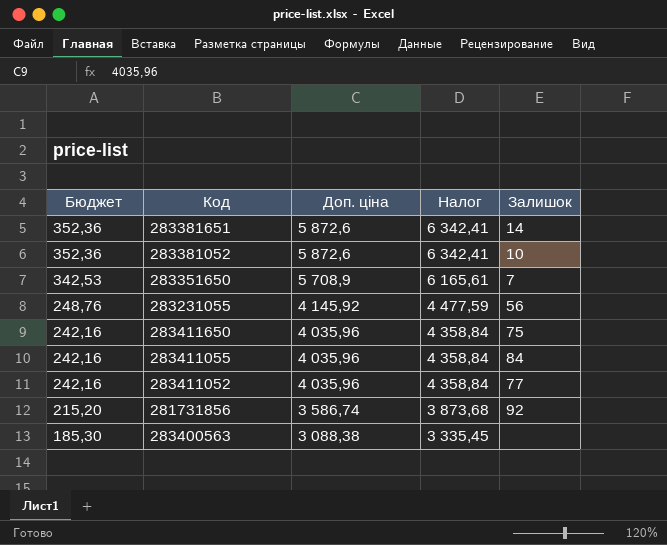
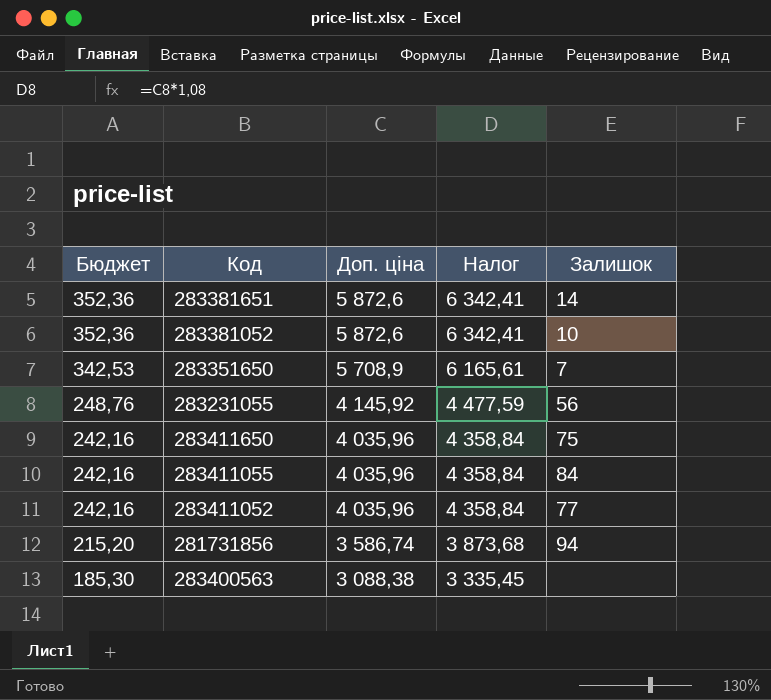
281731856 | Залишок: 92 -> 94

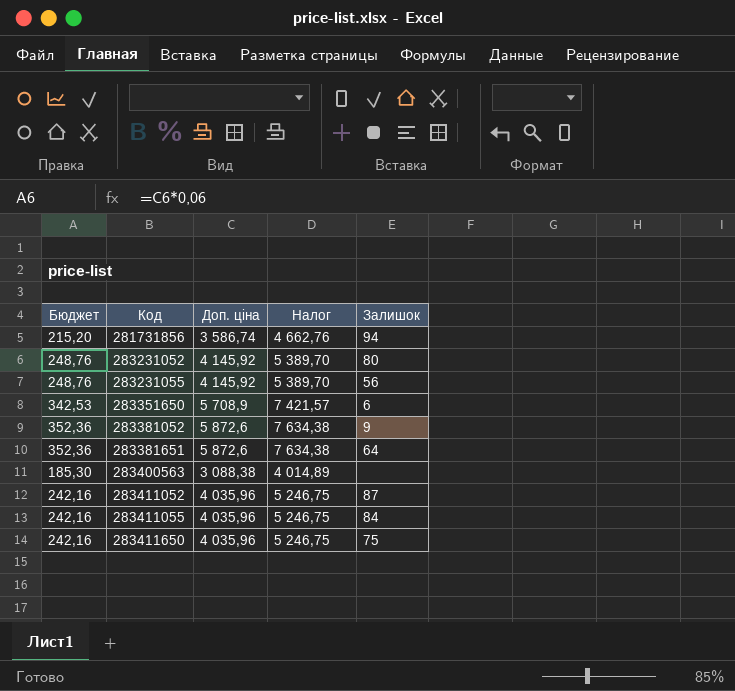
row order: Бюджет descending -> Код ascending
column Налог | formula: [Доп. ціна] * 1,08 -> [Доп. ціна] * 1,3
row 283231052: none -> 248,76 | 4 145,92 | 5 389,70 | 80
283351650 | Залишок: 7 -> 6
283381052 | Залишок: 10 -> 9
283381651 | Залишок: 14 -> 64
283411052 | Залишок: 77 -> 87

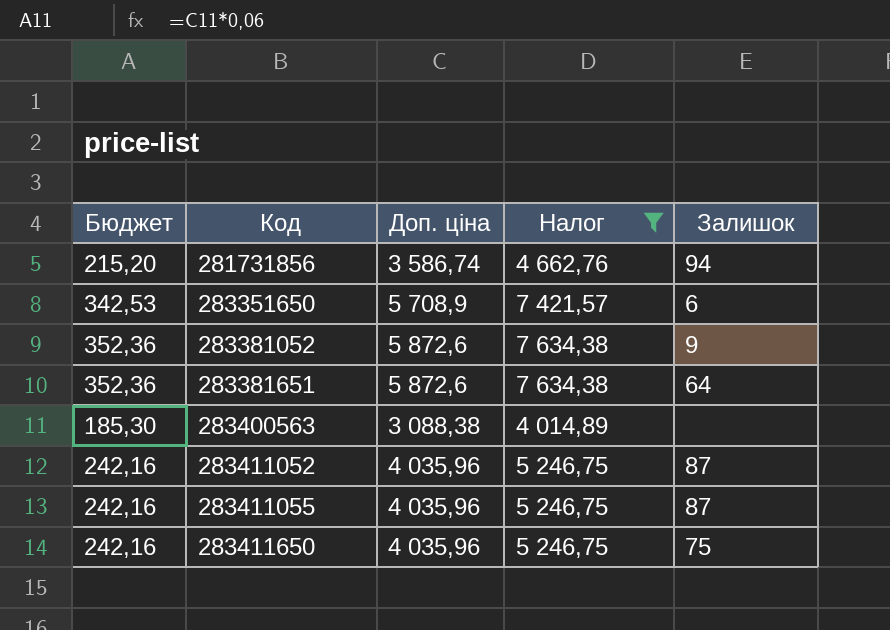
filter: none -> Налог != 5 389,70
283411055 | Залишок: 84 -> 87

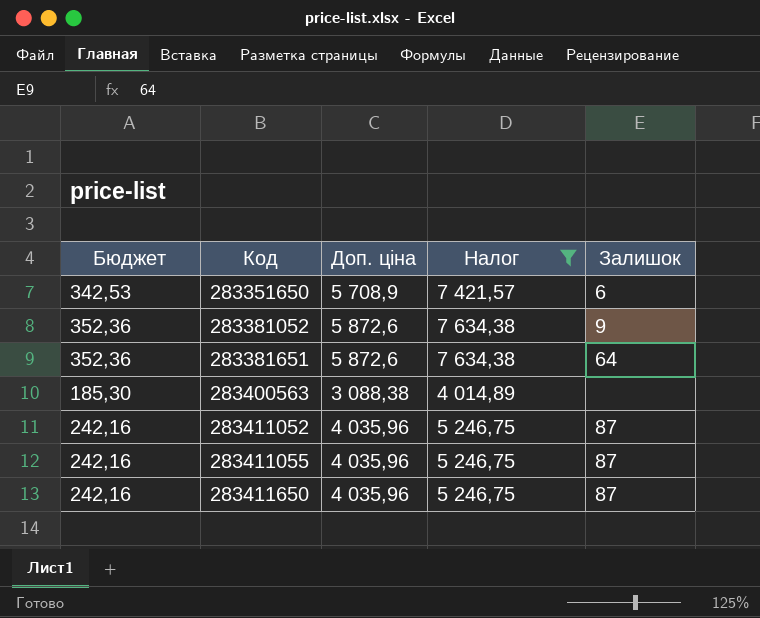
row 281731856: 215,20 | 3 586,74 | 4 662,76 | 94 -> none
283411650 | Залишок: 75 -> 87

